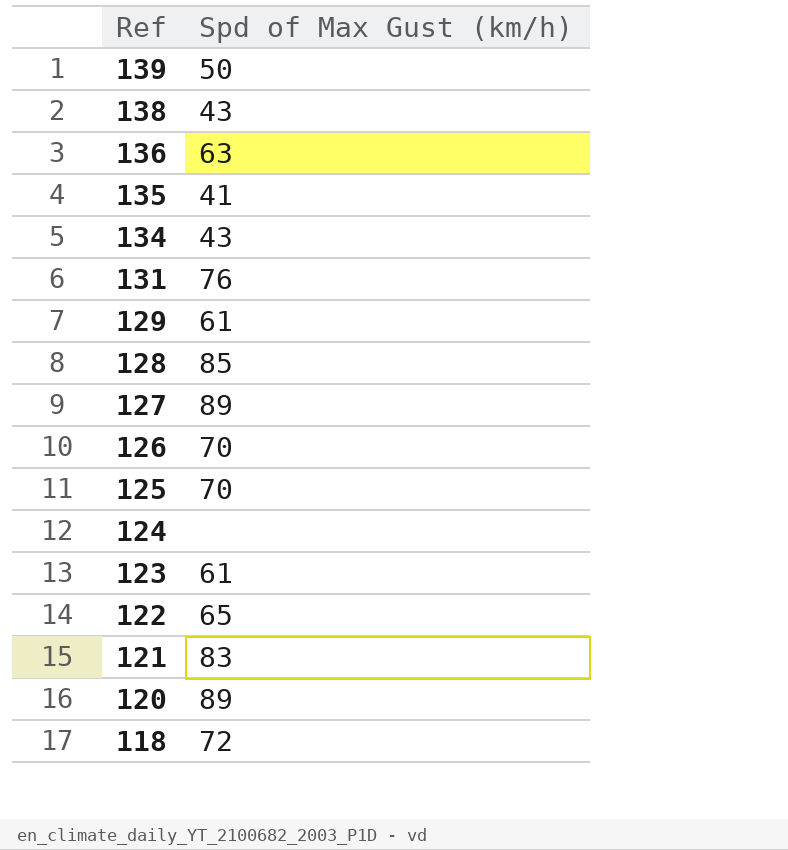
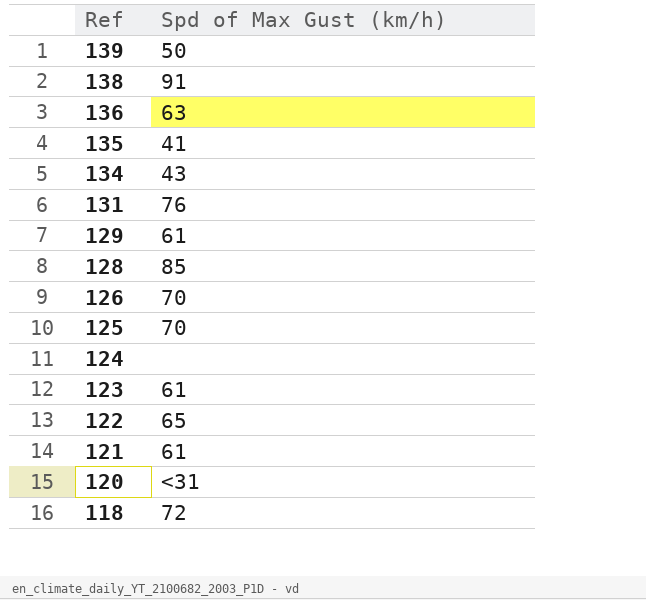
row 127: 89 -> none
138 | Spd of Max Gust (km/h): 43 -> 91
121 | Spd of Max Gust (km/h): 83 -> 61
120 | Spd of Max Gust (km/h): 89 -> <31

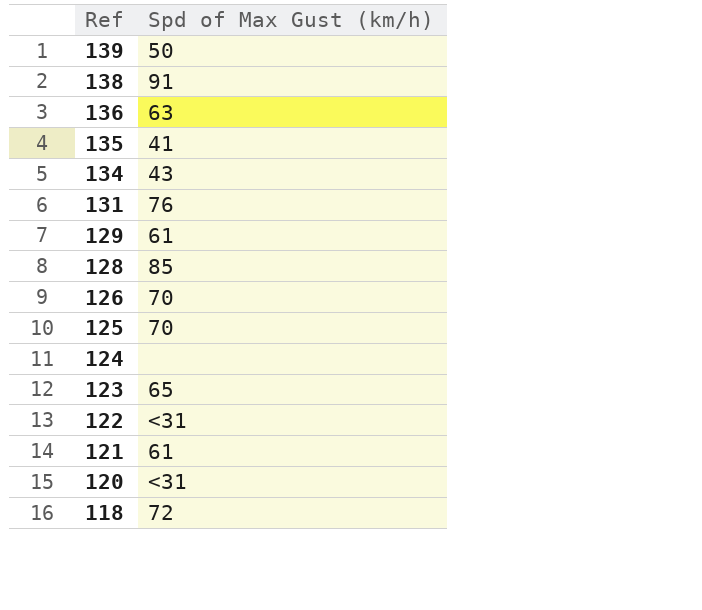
123 | Spd of Max Gust (km/h): 61 -> 65
122 | Spd of Max Gust (km/h): 65 -> <31

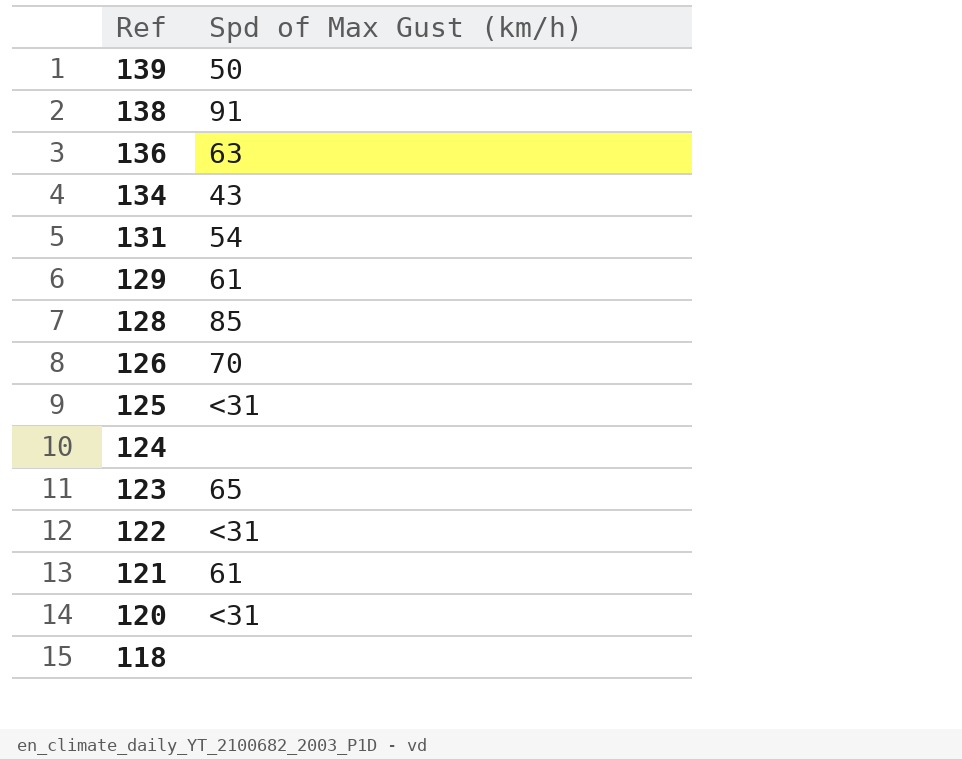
row 135: 41 -> none
131 | Spd of Max Gust (km/h): 76 -> 54
125 | Spd of Max Gust (km/h): 70 -> <31
118 | Spd of Max Gust (km/h): 72 -> none

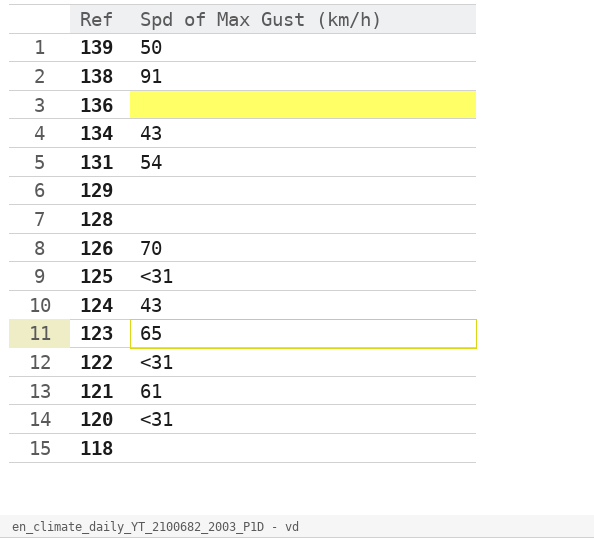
136 | Spd of Max Gust (km/h): 63 -> none
129 | Spd of Max Gust (km/h): 61 -> none
128 | Spd of Max Gust (km/h): 85 -> none
124 | Spd of Max Gust (km/h): none -> 43

